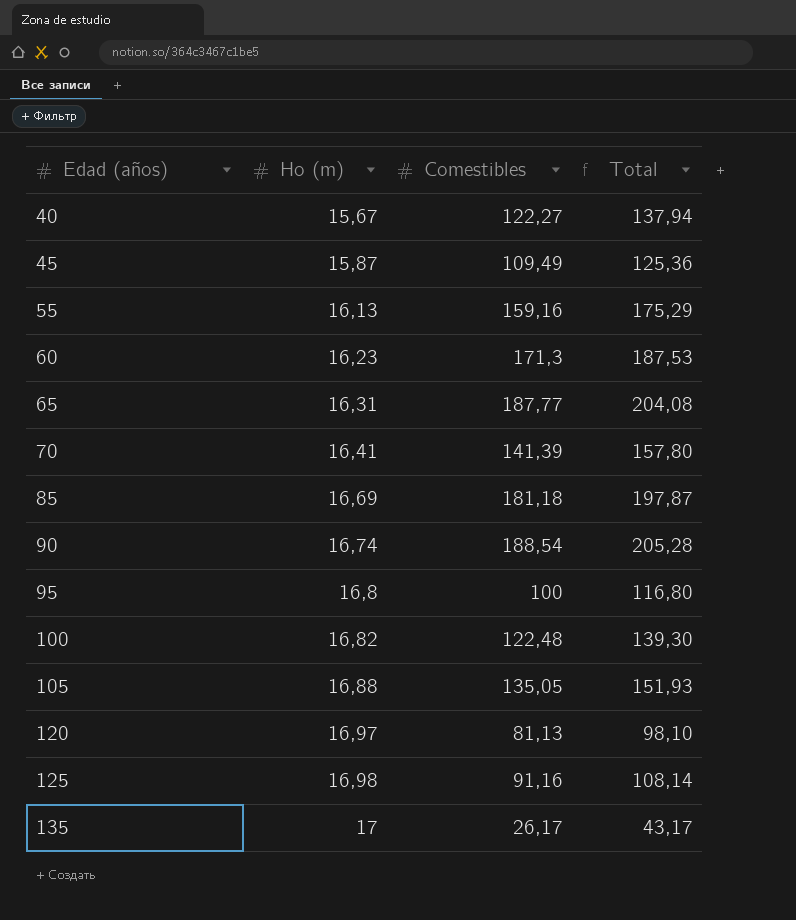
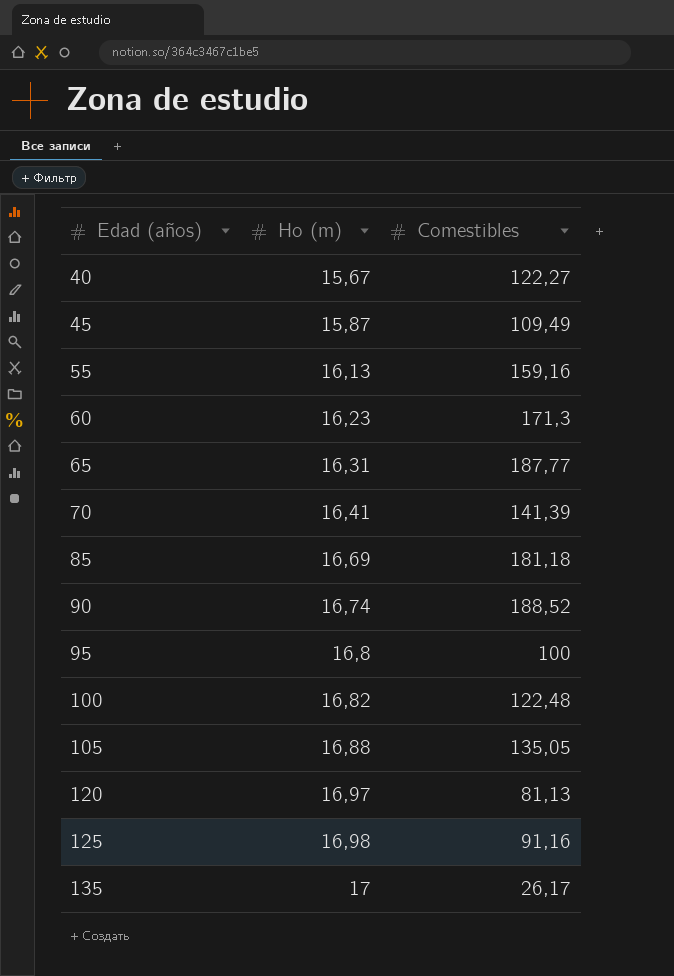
column Total | formula: [Ho (m)] + [Comestibles] -> none
90 | Comestibles: 188,54 -> 188,52

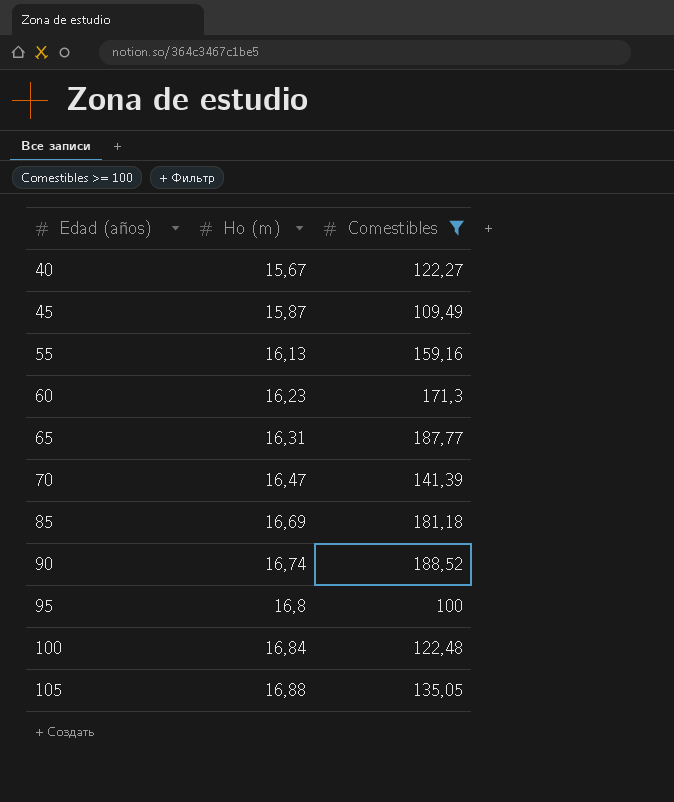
filter: none -> Comestibles >= 100
70 | Ho (m): 16,41 -> 16,47
100 | Ho (m): 16,82 -> 16,84

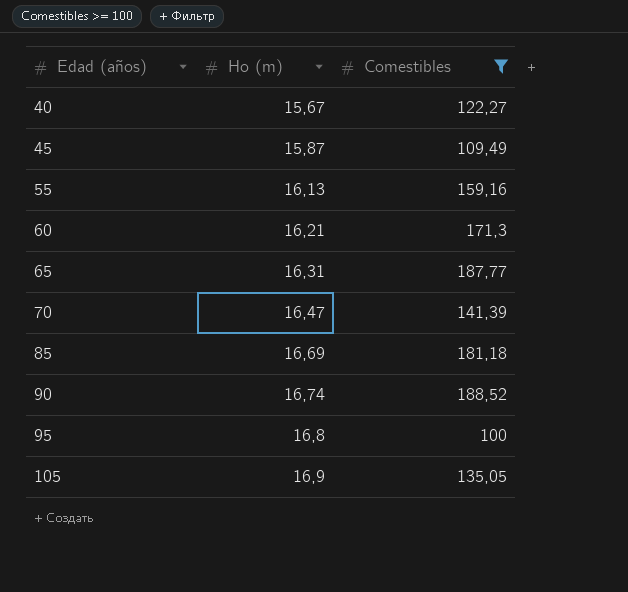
row 100: 16,84 | 122,48 -> none
60 | Ho (m): 16,23 -> 16,21
105 | Ho (m): 16,88 -> 16,9

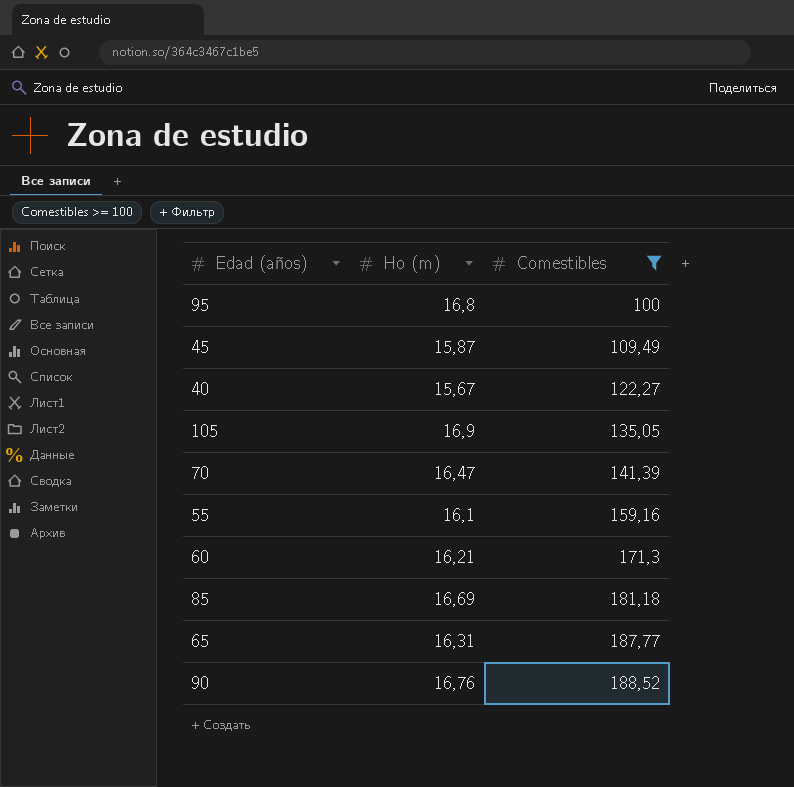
row order: Edad (años) ascending -> Comestibles ascending
55 | Ho (m): 16,13 -> 16,1
90 | Ho (m): 16,74 -> 16,76

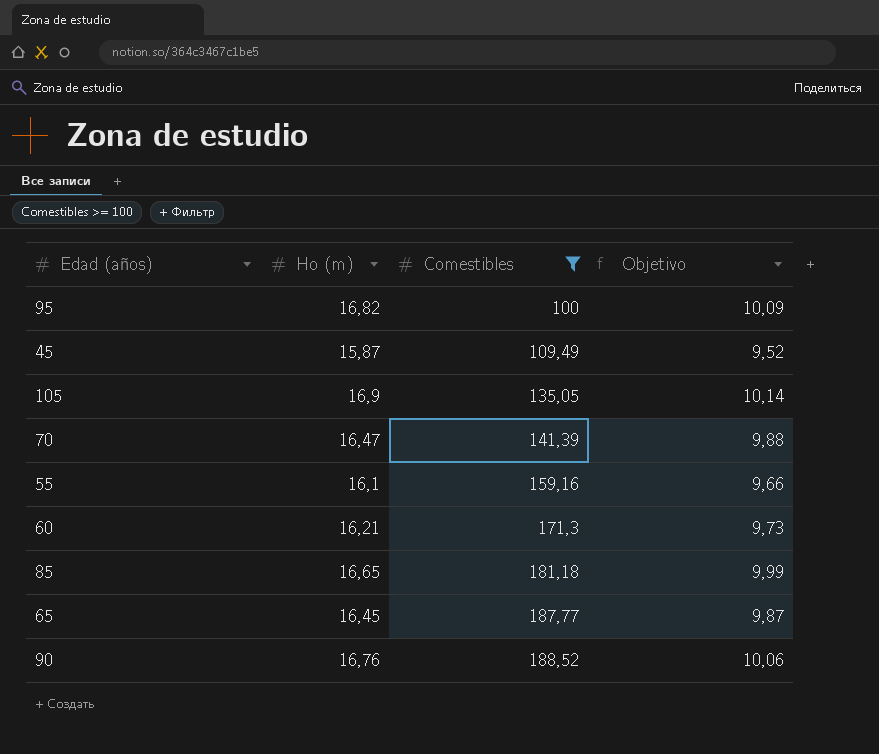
column Objetivo | formula: none -> [Ho (m)] * 0,6
row 40: 15,67 | 122,27 -> none
95 | Ho (m): 16,8 -> 16,82
85 | Ho (m): 16,69 -> 16,65
65 | Ho (m): 16,31 -> 16,45

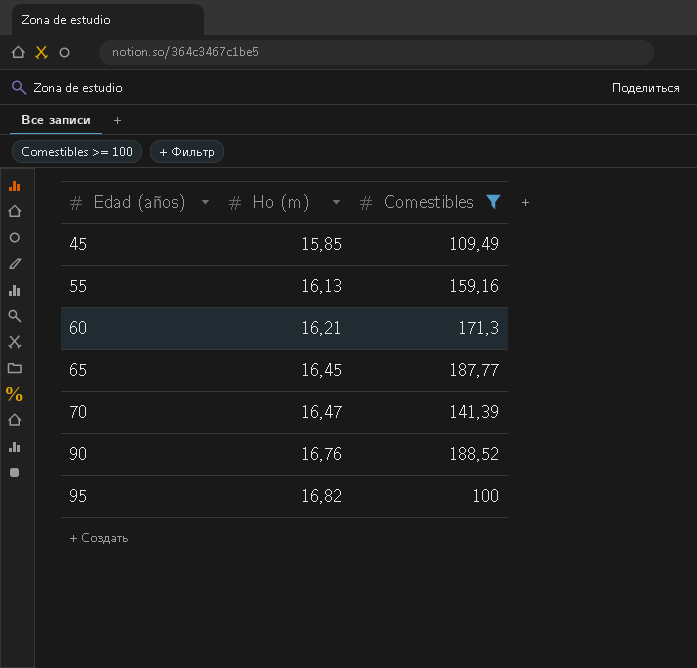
row order: Comestibles ascending -> Edad (años) ascending
column Objetivo | formula: [Ho (m)] * 0,6 -> none
row 105: 16,9 | 135,05 | 10,14 -> none
row 85: 16,65 | 181,18 | 9,99 -> none
45 | Ho (m): 15,87 -> 15,85
55 | Ho (m): 16,1 -> 16,13

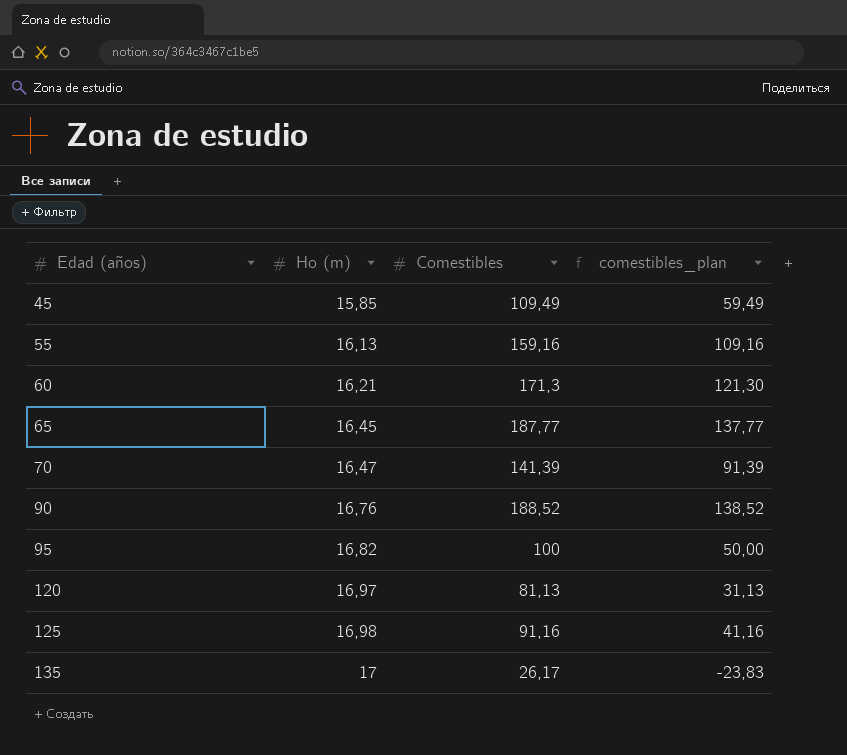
filter: Comestibles >= 100 -> none
column comestibles_plan | formula: none -> [Comestibles] - 50

